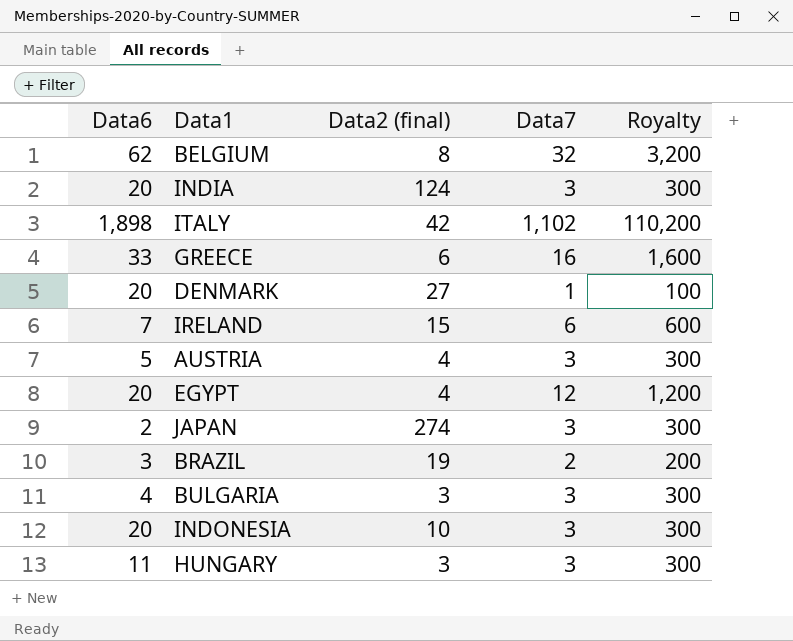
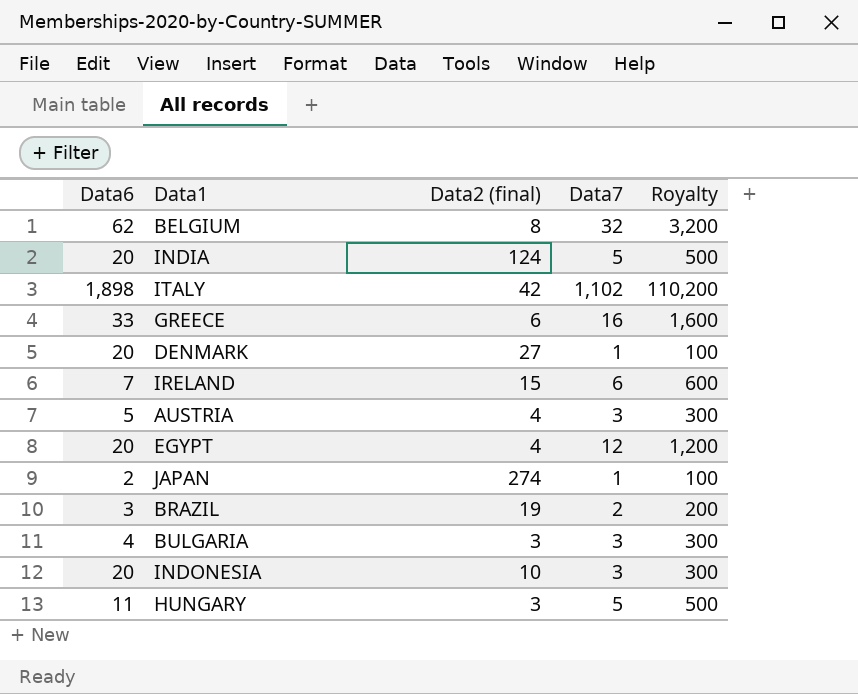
INDIA | Data7: 3 -> 5
INDIA | Royalty: 300 -> 500
JAPAN | Data7: 3 -> 1
JAPAN | Royalty: 300 -> 100
HUNGARY | Data7: 3 -> 5
HUNGARY | Royalty: 300 -> 500

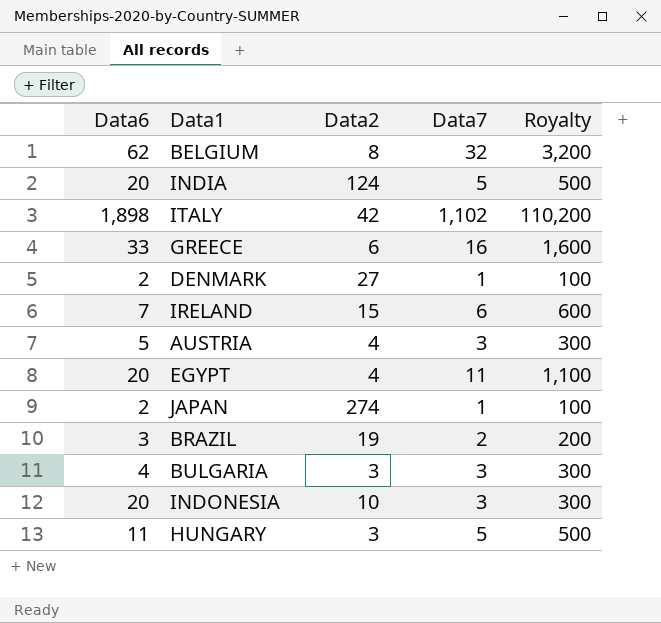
column name: Data2 (final) -> Data2
DENMARK | Data6: 20 -> 2
EGYPT | Data7: 12 -> 11
EGYPT | Royalty: 1,200 -> 1,100

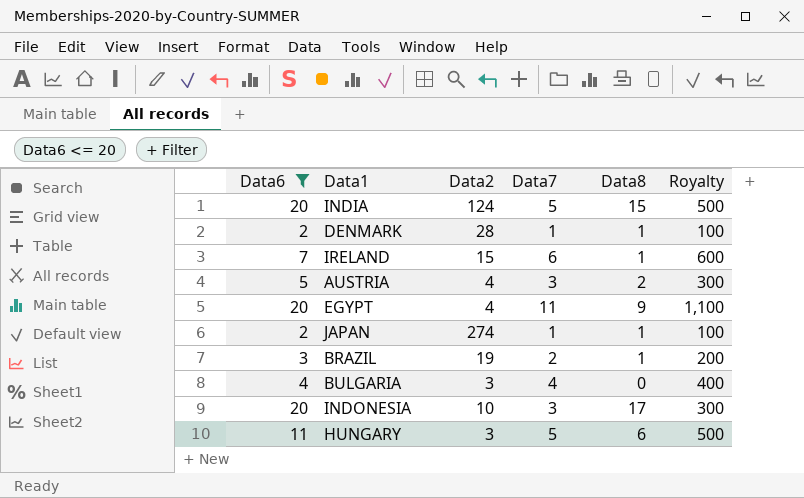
filter: none -> Data6 <= 20
column Data8 | formula: none -> [Data6] - [Data7]
DENMARK | Data2: 27 -> 28
BULGARIA | Data7: 3 -> 4
BULGARIA | Royalty: 300 -> 400

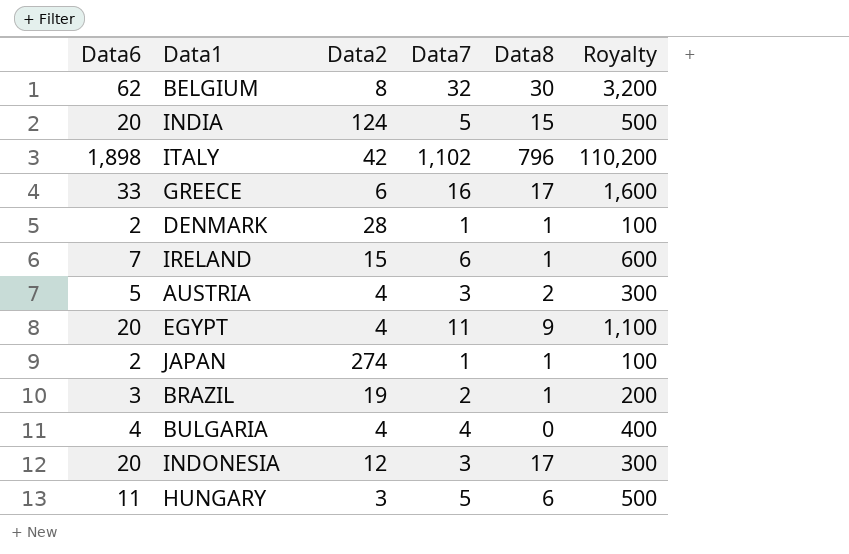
filter: Data6 <= 20 -> none
BULGARIA | Data2: 3 -> 4
INDONESIA | Data2: 10 -> 12

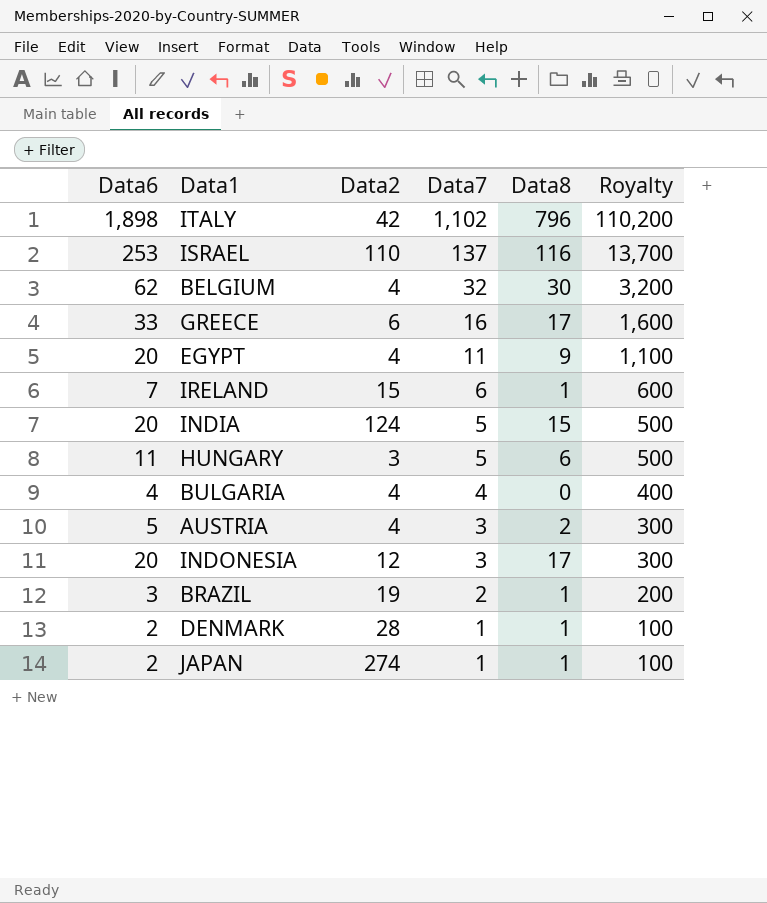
row order: none -> Data7 descending
row ISRAEL: none -> 253 | 110 | 137 | 116 | 13,700
BELGIUM | Data2: 8 -> 4

